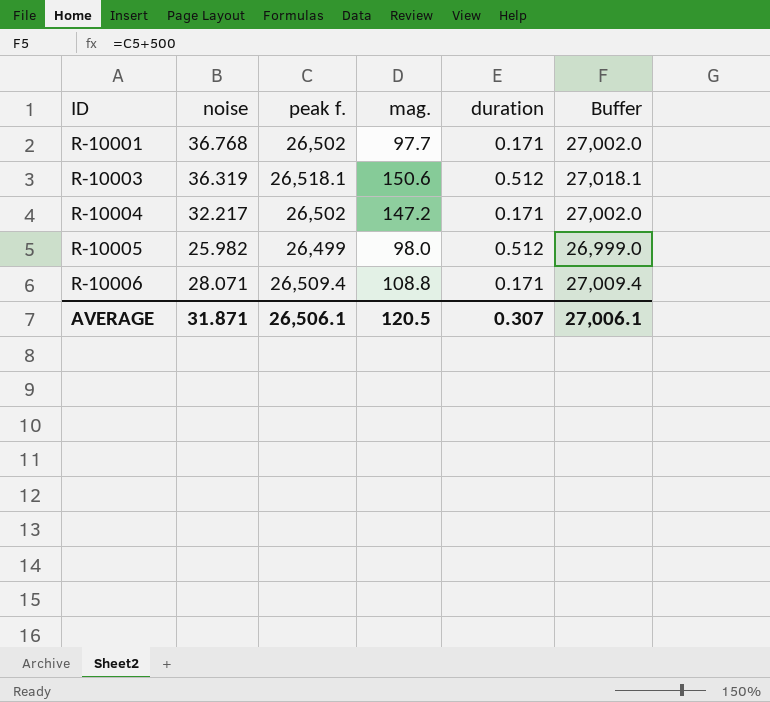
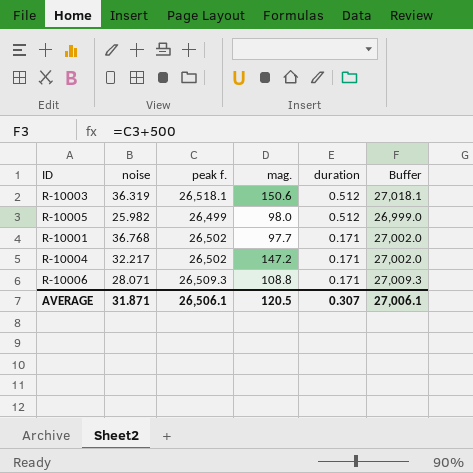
row order: ID ascending -> duration descending
R-10006 | peak f.: 26,509.4 -> 26,509.3
R-10006 | Buffer: 27,009.4 -> 27,009.3

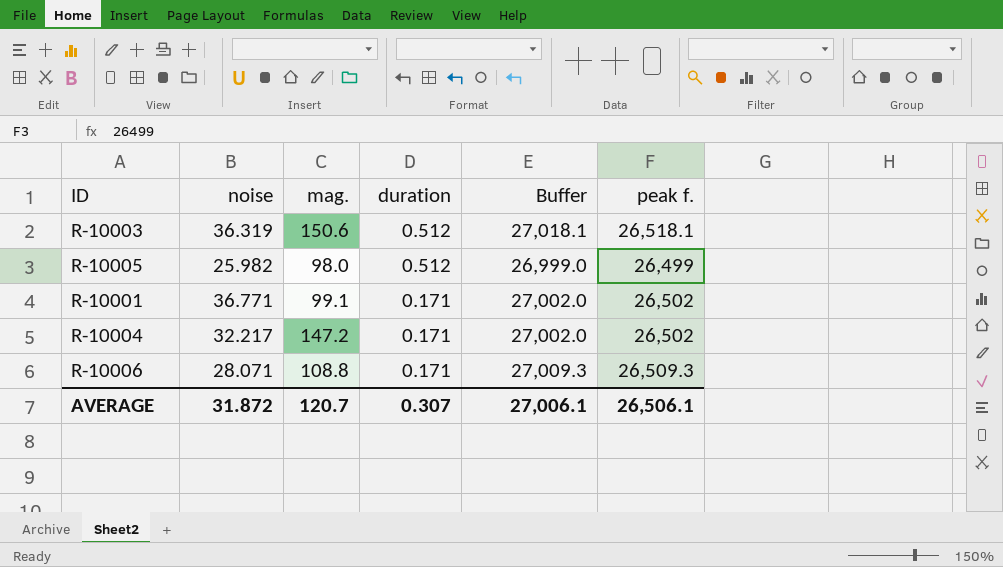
column peak f. | position: 3 -> 6
R-10001 | noise: 36.768 -> 36.771
R-10001 | mag.: 97.7 -> 99.1
AVERAGE | noise: 31.871 -> 31.872
AVERAGE | mag.: 120.5 -> 120.7

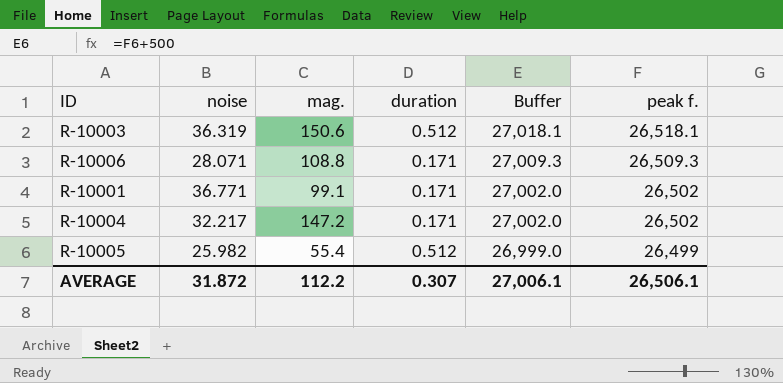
row order: duration descending -> Buffer descending
R-10005 | mag.: 98.0 -> 55.4
AVERAGE | mag.: 120.7 -> 112.2

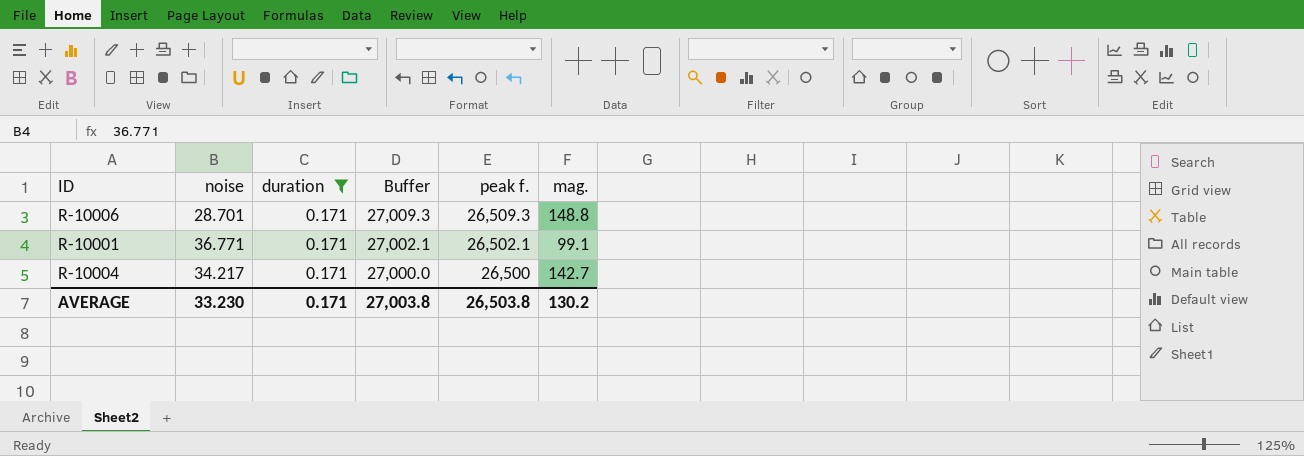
filter: none -> duration = 0.171
column mag. | position: 3 -> 6
R-10006 | noise: 28.071 -> 28.701
R-10006 | mag.: 108.8 -> 148.8
R-10001 | Buffer: 27,002.0 -> 27,002.1
R-10001 | peak f.: 26,502 -> 26,502.1
R-10004 | noise: 32.217 -> 34.217
R-10004 | Buffer: 27,002.0 -> 27,000.0
R-10004 | peak f.: 26,502 -> 26,500
R-10004 | mag.: 147.2 -> 142.7
AVERAGE | noise: 31.872 -> 33.230
AVERAGE | duration: 0.307 -> 0.171
AVERAGE | Buffer: 27,006.1 -> 27,003.8
AVERAGE | peak f.: 26,506.1 -> 26,503.8
AVERAGE | mag.: 112.2 -> 130.2

